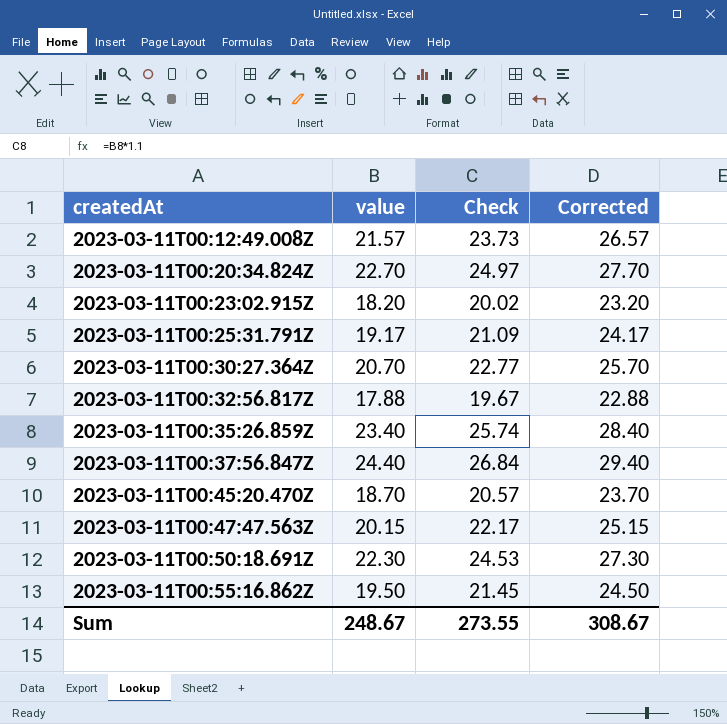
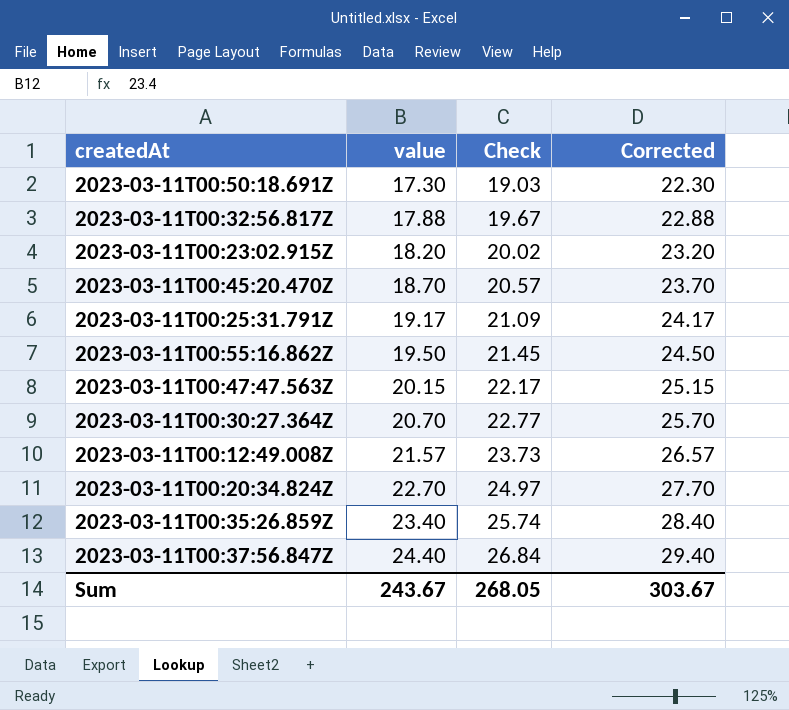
row order: createdAt ascending -> value ascending
2023-03-11T00:50:18.691Z | value: 22.30 -> 17.30
2023-03-11T00:50:18.691Z | Check: 24.53 -> 19.03
2023-03-11T00:50:18.691Z | Corrected: 27.30 -> 22.30
Sum | value: 248.67 -> 243.67
Sum | Check: 273.55 -> 268.05
Sum | Corrected: 308.67 -> 303.67

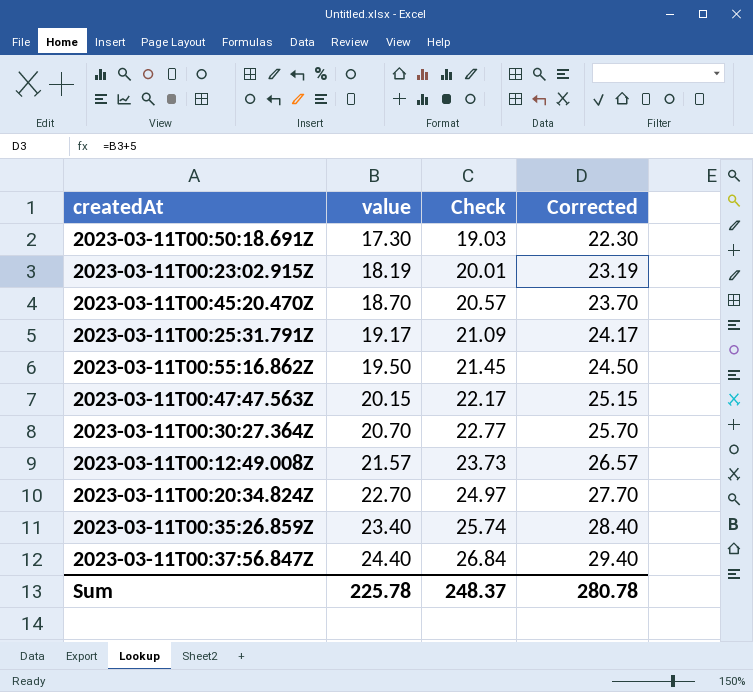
row 2023-03-11T00:32:56.817Z: 17.88 | 19.67 | 22.88 -> none
2023-03-11T00:23:02.915Z | value: 18.20 -> 18.19
2023-03-11T00:23:02.915Z | Check: 20.02 -> 20.01
2023-03-11T00:23:02.915Z | Corrected: 23.20 -> 23.19
Sum | value: 243.67 -> 225.78
Sum | Check: 268.05 -> 248.37
Sum | Corrected: 303.67 -> 280.78

